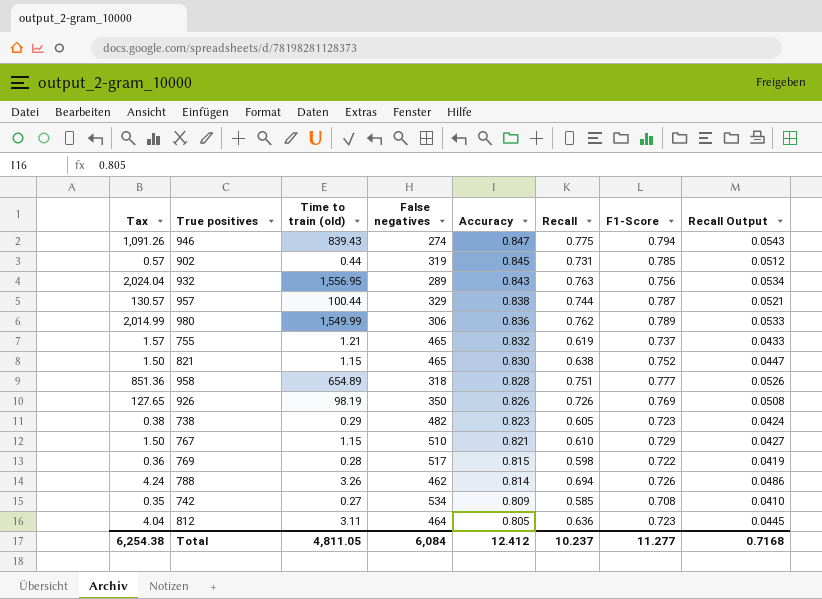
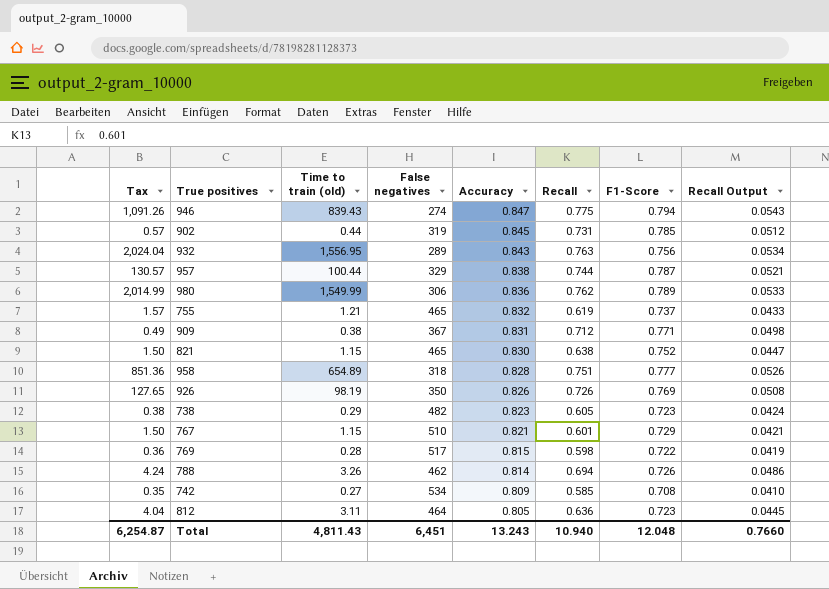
row 909: none -> 0.49 | 0.38 | 367 | 0.831 | 0.712 | 0.771 | 0.0498
767 | Recall: 0.610 -> 0.601
767 | Recall Output: 0.0427 -> 0.0421
Total | Tax: 6,254.38 -> 6,254.87
Total | Time to train (old): 4,811.05 -> 4,811.43
Total | False negatives: 6,084 -> 6,451
Total | Accuracy: 12.412 -> 13.243
Total | Recall: 10.237 -> 10.940
Total | F1-Score: 11.277 -> 12.048
Total | Recall Output: 0.7168 -> 0.7660

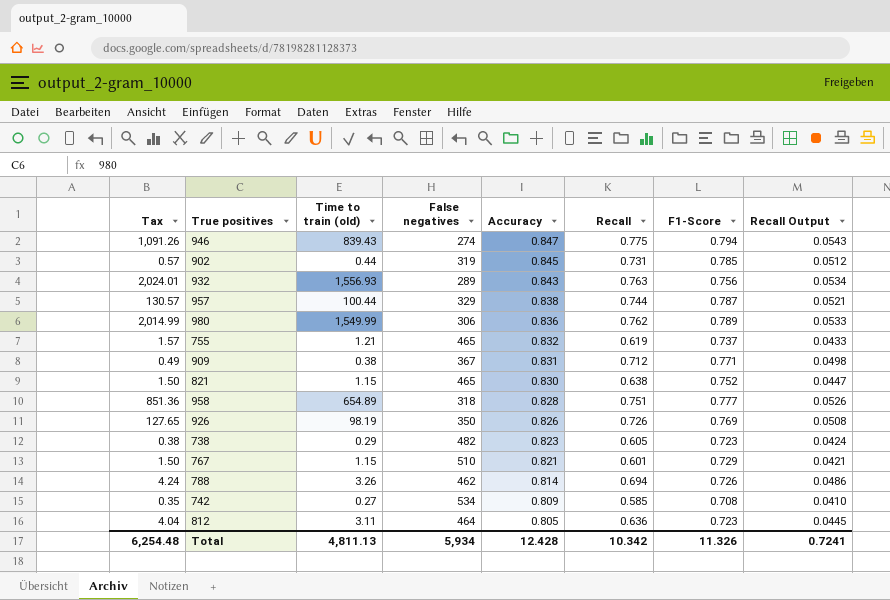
row 769: 0.36 | 0.28 | 517 | 0.815 | 0.598 | 0.722 | 0.0419 -> none
932 | Tax: 2,024.04 -> 2,024.01
932 | Time to train (old): 1,556.95 -> 1,556.93
Total | Tax: 6,254.87 -> 6,254.48
Total | Time to train (old): 4,811.43 -> 4,811.13
Total | False negatives: 6,451 -> 5,934
Total | Accuracy: 13.243 -> 12.428
Total | Recall: 10.940 -> 10.342
Total | F1-Score: 12.048 -> 11.326
Total | Recall Output: 0.7660 -> 0.7241

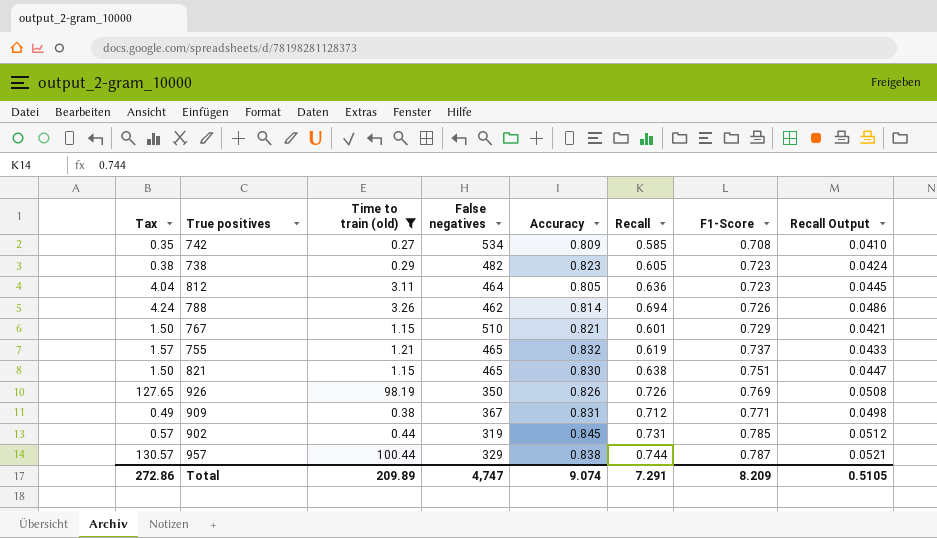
filter: none -> Time to train (old) <= 100.44
row order: Accuracy descending -> F1-Score ascending
821 | F1-Score: 0.752 -> 0.751
Total | Tax: 6,254.48 -> 272.86
Total | Time to train (old): 4,811.13 -> 209.89
Total | False negatives: 5,934 -> 4,747
Total | Accuracy: 12.428 -> 9.074
Total | Recall: 10.342 -> 7.291
Total | F1-Score: 11.326 -> 8.209
Total | Recall Output: 0.7241 -> 0.5105

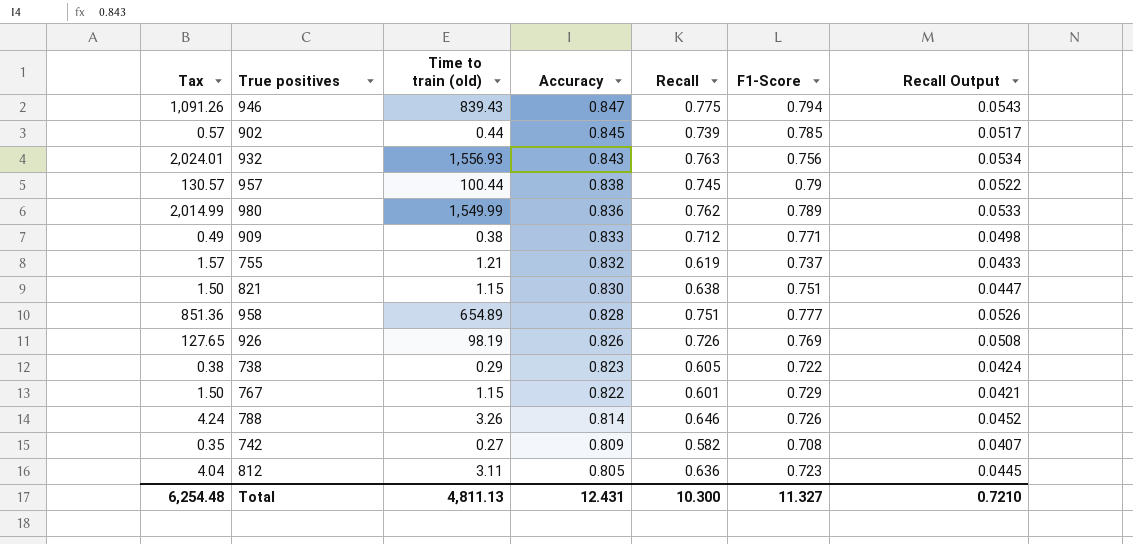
filter: Time to train (old) <= 100.44 -> none
row order: F1-Score ascending -> Accuracy descending
column False negatives | position: 4 -> none
902 | Recall: 0.731 -> 0.739
902 | Recall Output: 0.0512 -> 0.0517
957 | Recall: 0.744 -> 0.745
957 | F1-Score: 0.787 -> 0.79
957 | Recall Output: 0.0521 -> 0.0522
909 | Accuracy: 0.831 -> 0.833
738 | F1-Score: 0.723 -> 0.722
767 | Accuracy: 0.821 -> 0.822
788 | Recall: 0.694 -> 0.646
788 | Recall Output: 0.0486 -> 0.0452
742 | Recall: 0.585 -> 0.582
742 | Recall Output: 0.0410 -> 0.0407
Total | Tax: 272.86 -> 6,254.48
Total | Time to train (old): 209.89 -> 4,811.13
Total | Accuracy: 9.074 -> 12.431
Total | Recall: 7.291 -> 10.300
Total | F1-Score: 8.209 -> 11.327
Total | Recall Output: 0.5105 -> 0.7210

